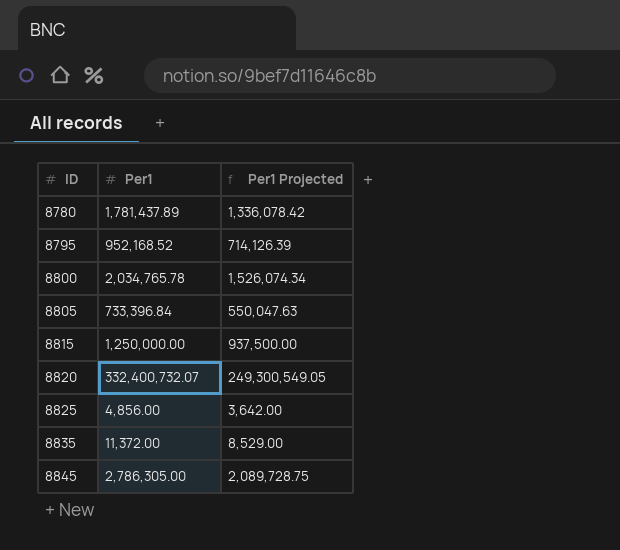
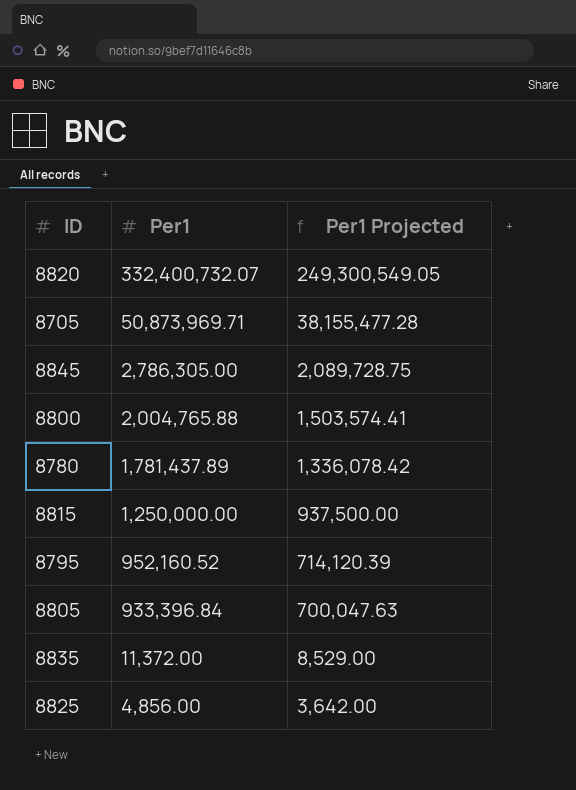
row order: ID ascending -> Per1 descending
row 8705: none -> 50,873,969.71 | 38,155,477.28
8800 | Per1: 2,034,765.78 -> 2,004,765.88
8800 | Per1 Projected: 1,526,074.34 -> 1,503,574.41
8795 | Per1: 952,168.52 -> 952,160.52
8795 | Per1 Projected: 714,126.39 -> 714,120.39
8805 | Per1: 733,396.84 -> 933,396.84
8805 | Per1 Projected: 550,047.63 -> 700,047.63

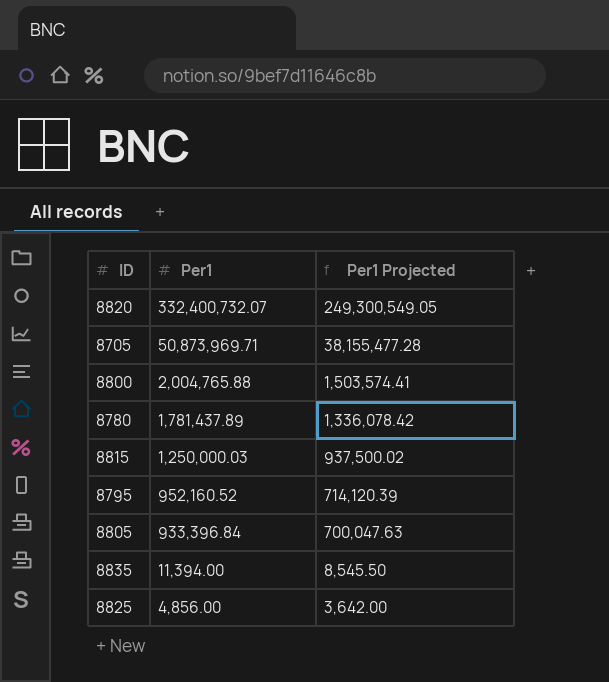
row 8845: 2,786,305.00 | 2,089,728.75 -> none
8815 | Per1: 1,250,000.00 -> 1,250,000.03
8815 | Per1 Projected: 937,500.00 -> 937,500.02
8835 | Per1: 11,372.00 -> 11,394.00
8835 | Per1 Projected: 8,529.00 -> 8,545.50

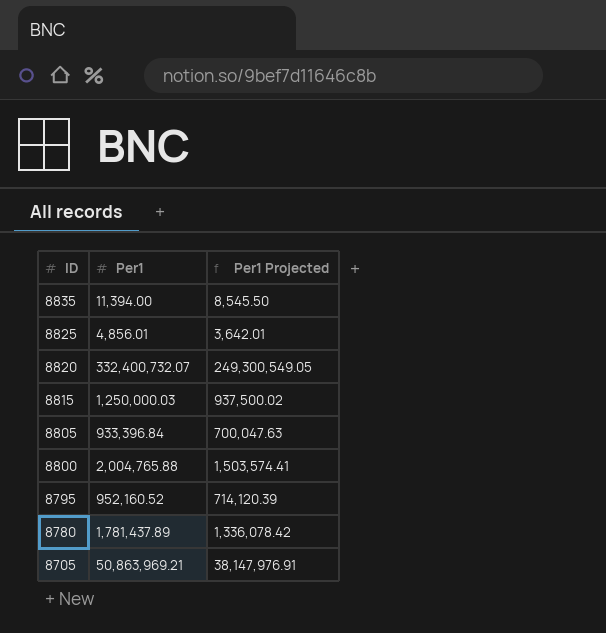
row order: Per1 descending -> ID descending
8825 | Per1: 4,856.00 -> 4,856.01
8825 | Per1 Projected: 3,642.00 -> 3,642.01
8705 | Per1: 50,873,969.71 -> 50,863,969.21
8705 | Per1 Projected: 38,155,477.28 -> 38,147,976.91

